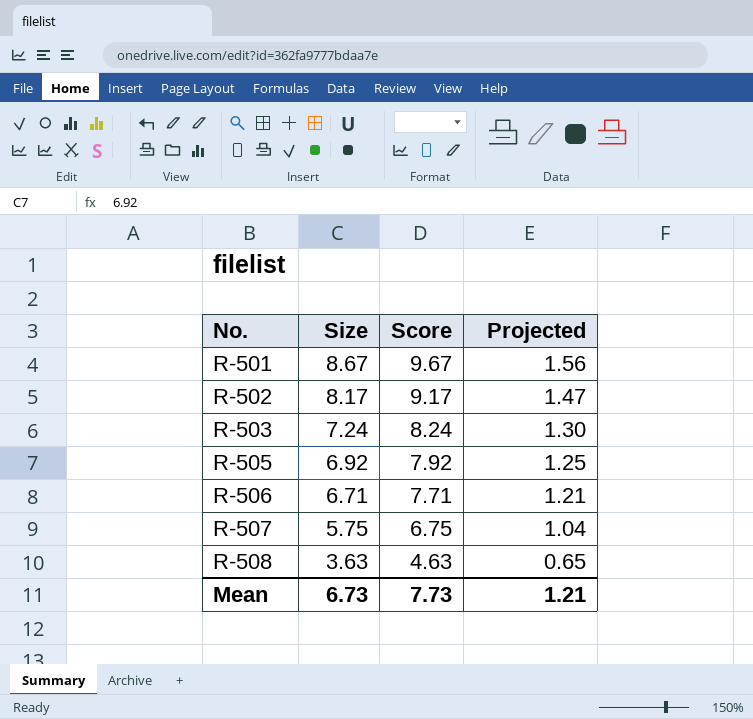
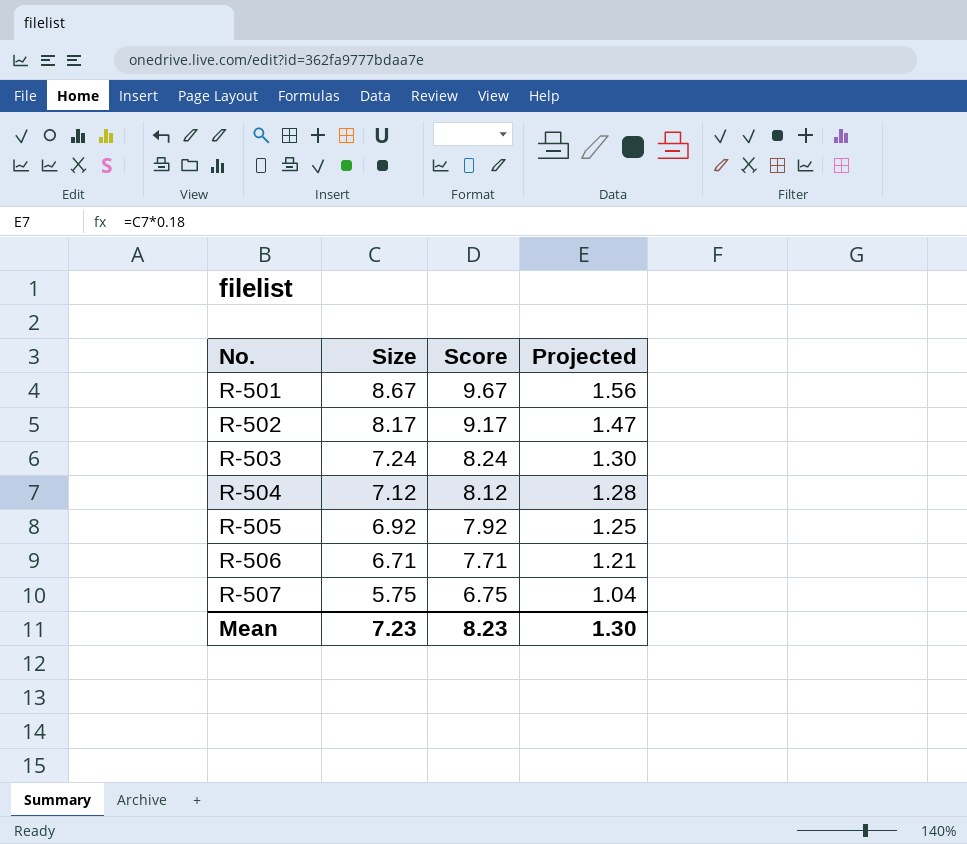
row R-508: 3.63 | 4.63 | 0.65 -> none
row R-504: none -> 7.12 | 8.12 | 1.28
Mean | Size: 6.73 -> 7.23
Mean | Score: 7.73 -> 8.23
Mean | Projected: 1.21 -> 1.30

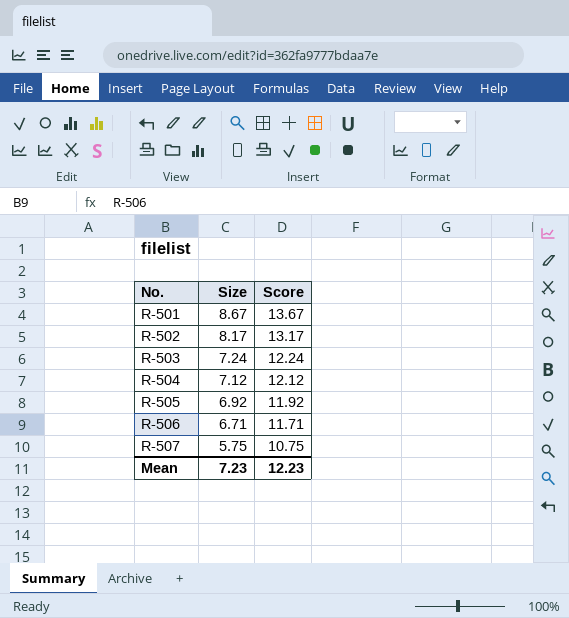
column Projected | formula: [Size] * 0.18 -> none
column Score | formula: [Size] + 1 -> [Size] + 5
Mean | Score: 8.23 -> 12.23

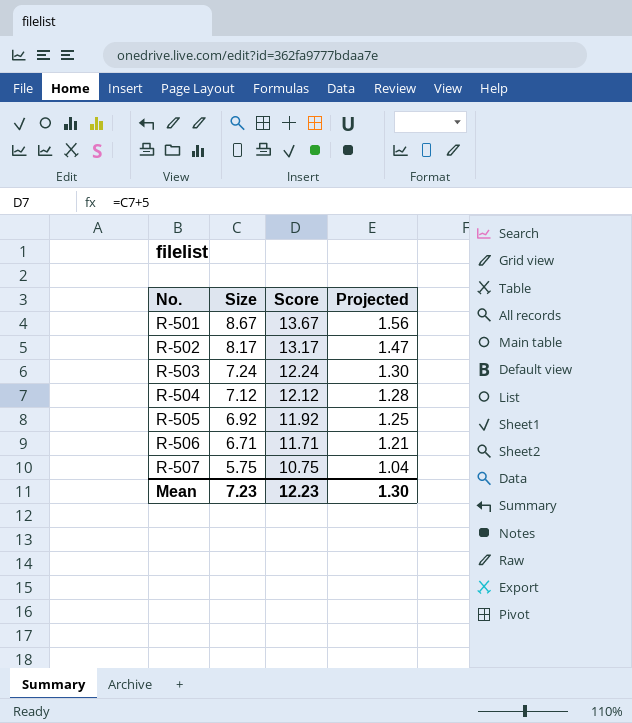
column Projected | formula: none -> [Size] * 0.18

